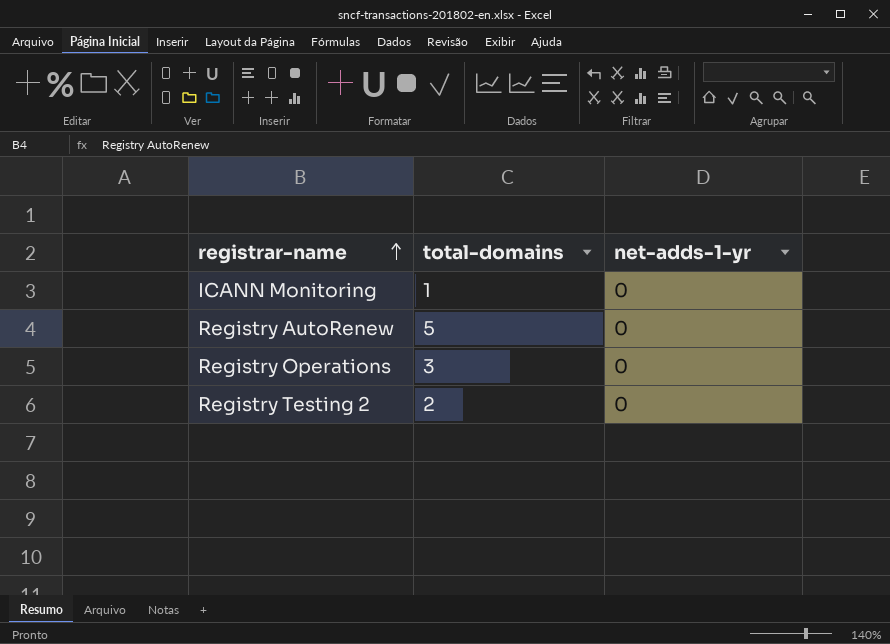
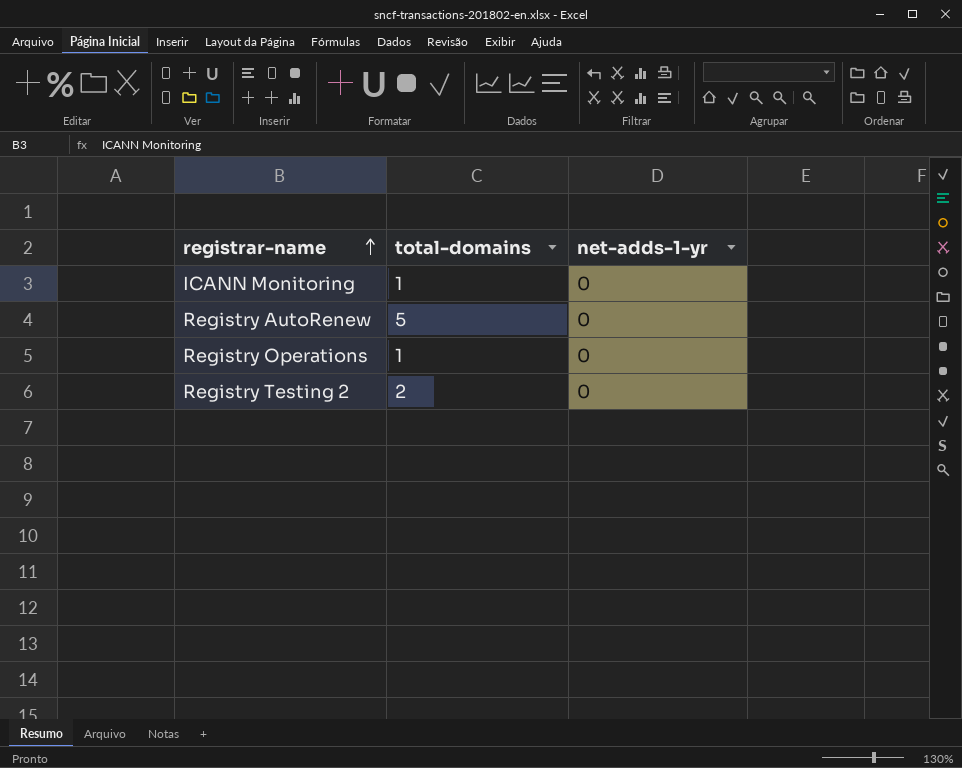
Registry Operations | total-domains: 3 -> 1

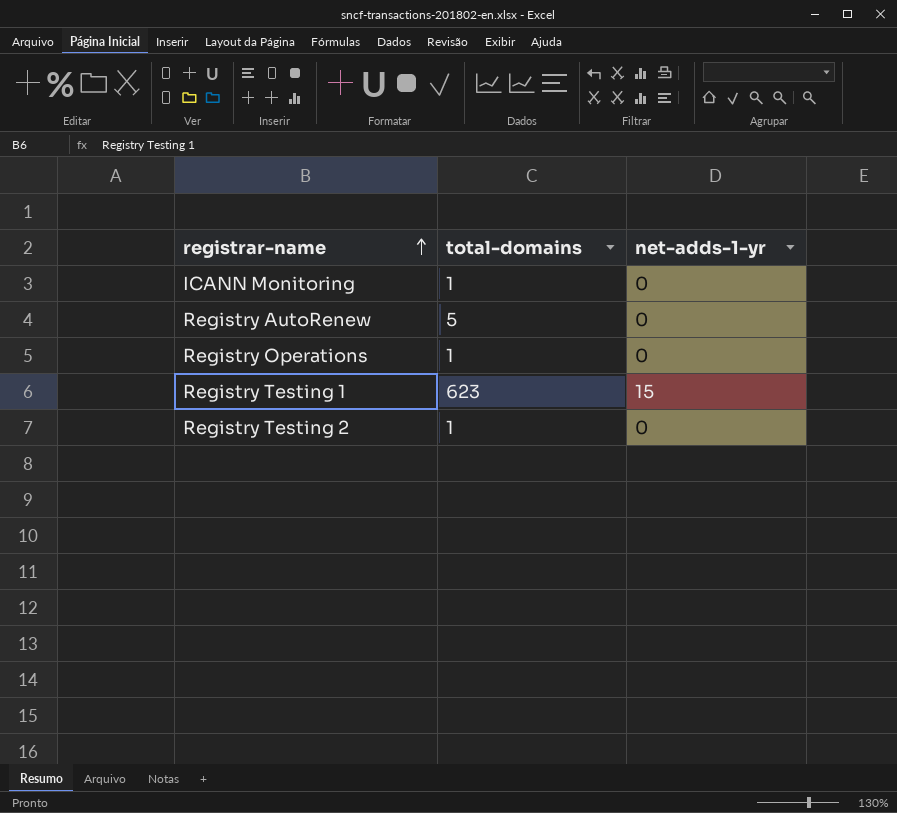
row Registry Testing 1: none -> 623 | 15
Registry Testing 2 | total-domains: 2 -> 1

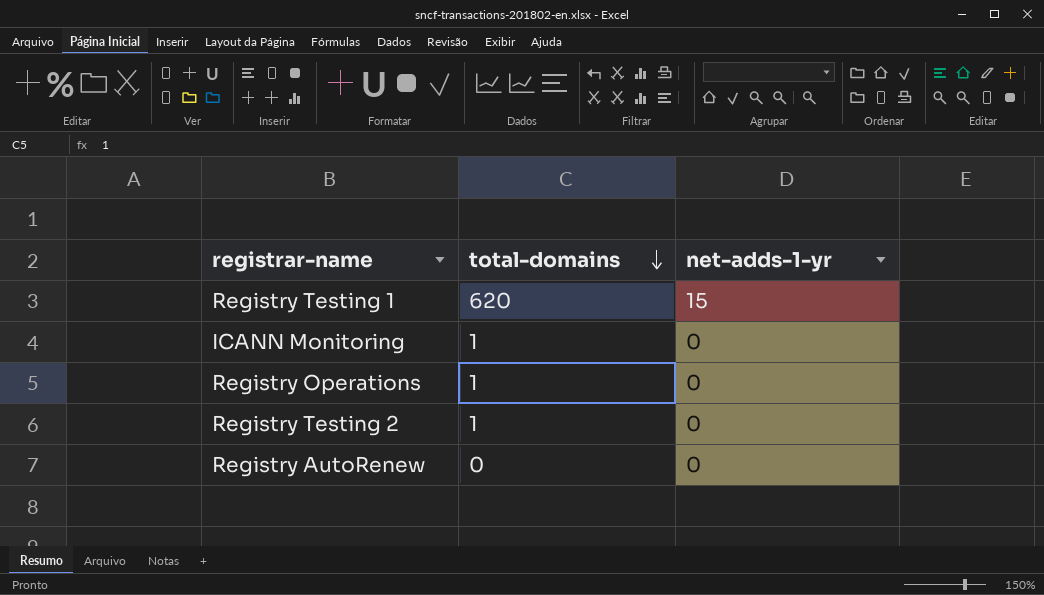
row order: registrar-name ascending -> total-domains descending
Registry Testing 1 | total-domains: 623 -> 620
Registry AutoRenew | total-domains: 5 -> 0

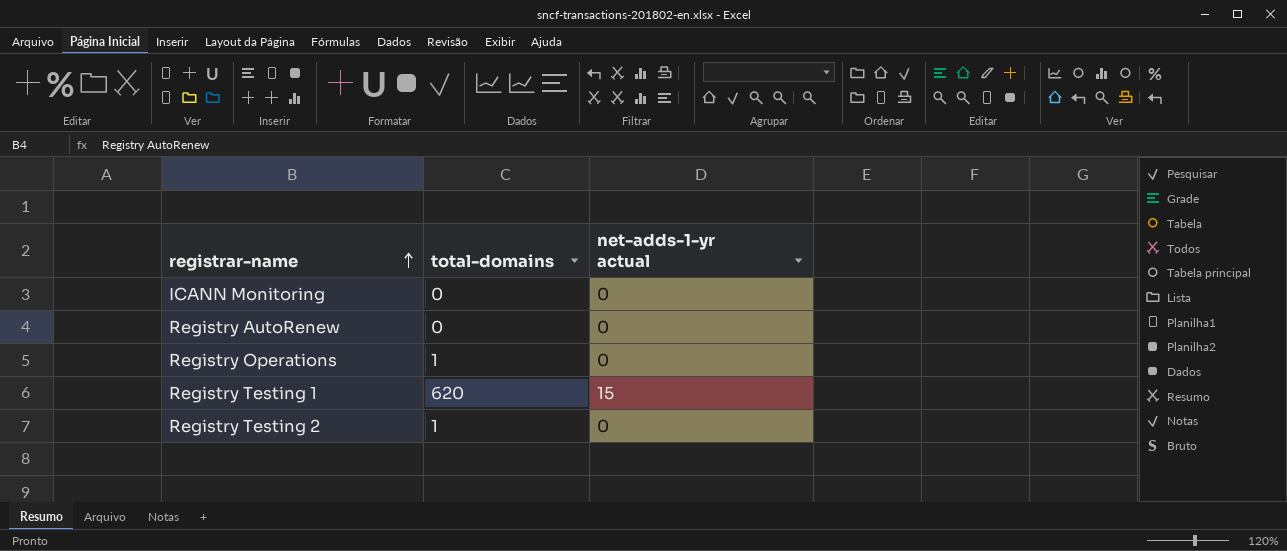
row order: total-domains descending -> registrar-name ascending
column name: net-adds-1-yr -> net-adds-1-yr actual
ICANN Monitoring | total-domains: 1 -> 0

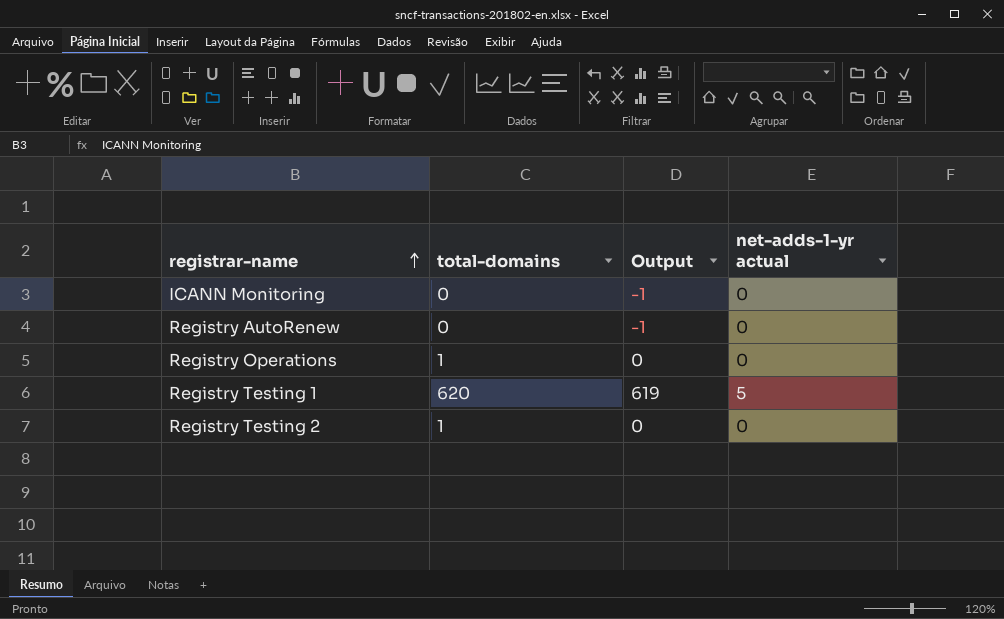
column Output | formula: none -> [total-domains] - 1
Registry Testing 1 | net-adds-1-yr actual: 15 -> 5

